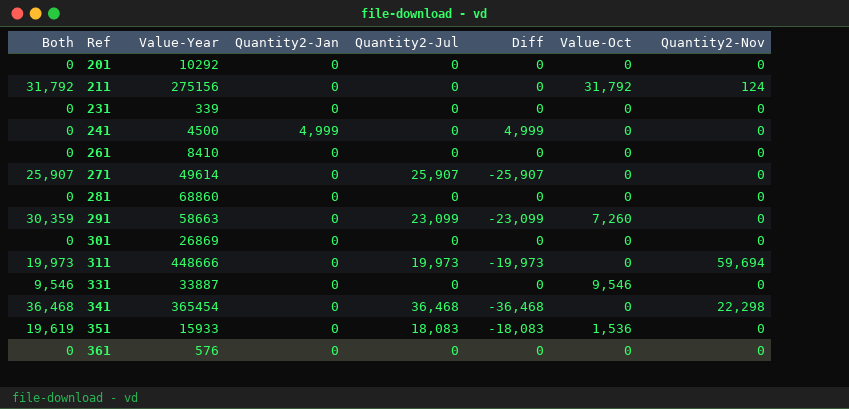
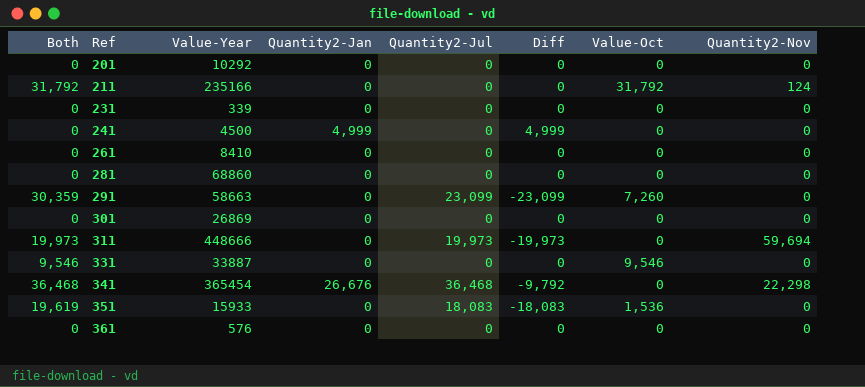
row 271: 25,907 | 49614 | 0 | 25,907 | -25,907 | 0 | 0 -> none
211 | Value-Year: 275156 -> 235166
341 | Quantity2-Jan: 0 -> 26,676
341 | Diff: -36,468 -> -9,792

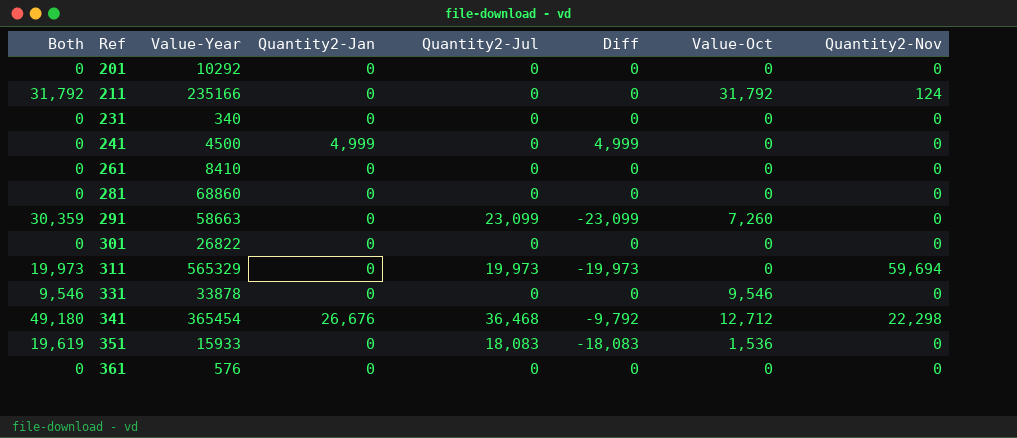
231 | Value-Year: 339 -> 340
301 | Value-Year: 26869 -> 26822
311 | Value-Year: 448666 -> 565329
331 | Value-Year: 33887 -> 33878
341 | Both: 36,468 -> 49,180
341 | Value-Oct: 0 -> 12,712

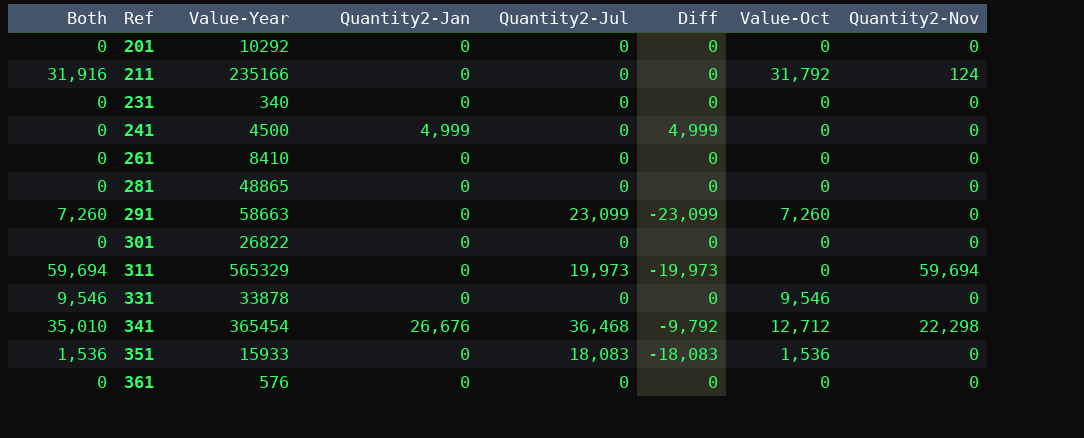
column Both | formula: [Quantity2-Jul] + [Value-Oct] -> [Value-Oct] + [Quantity2-Nov]
281 | Value-Year: 68860 -> 48865

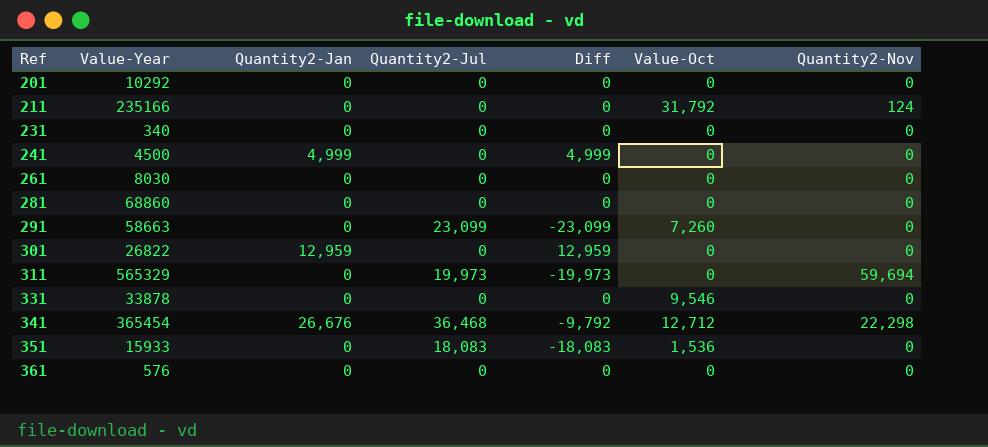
column Both | formula: [Value-Oct] + [Quantity2-Nov] -> none
261 | Value-Year: 8410 -> 8030
281 | Value-Year: 48865 -> 68860
301 | Quantity2-Jan: 0 -> 12,959
301 | Diff: 0 -> 12,959

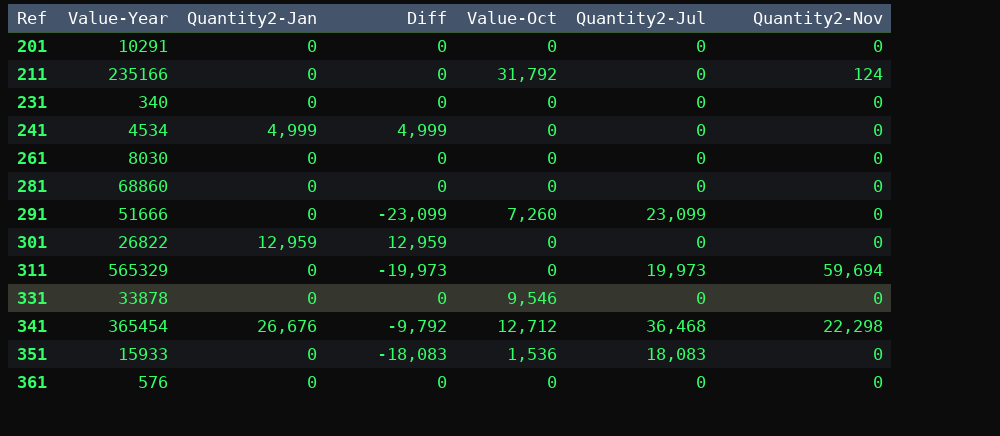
column Quantity2-Jul | position: 4 -> 6
201 | Value-Year: 10292 -> 10291
241 | Value-Year: 4500 -> 4534
291 | Value-Year: 58663 -> 51666

